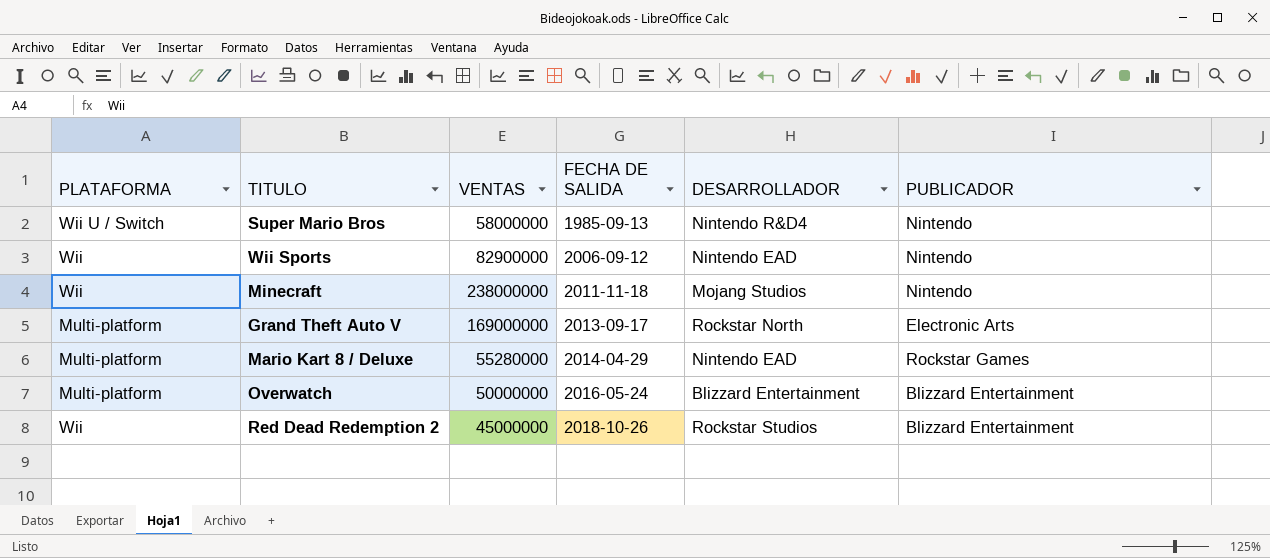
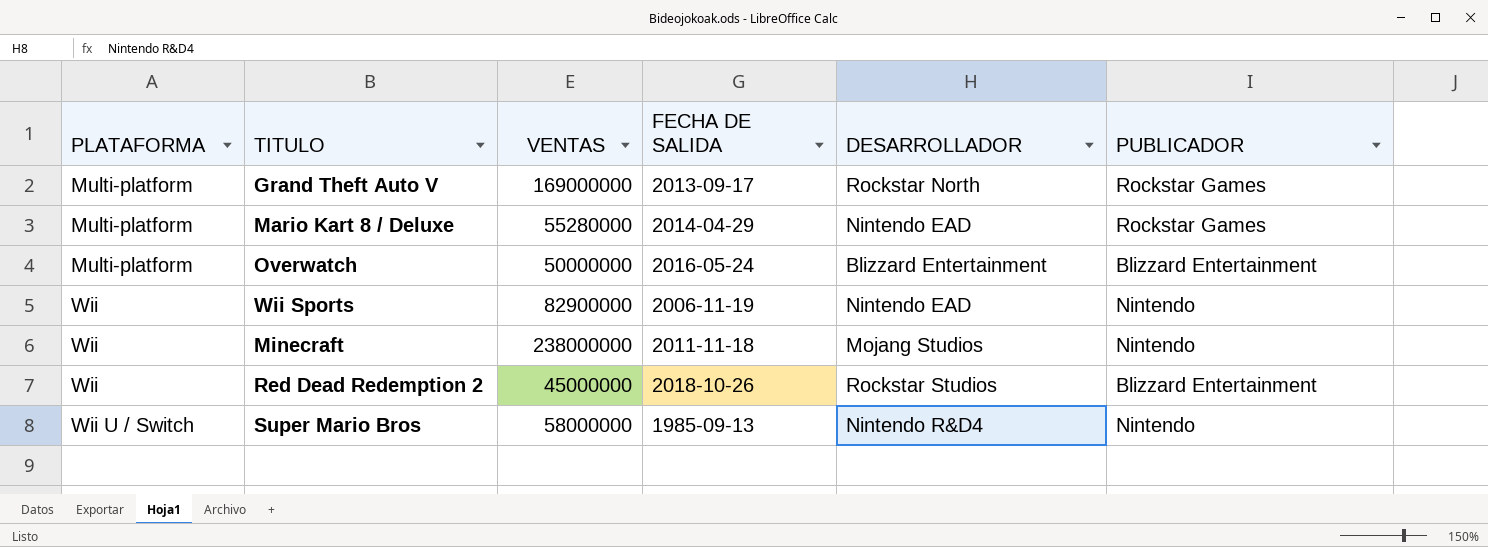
row order: FECHA DE SALIDA ascending -> PLATAFORMA ascending
Grand Theft Auto V | PUBLICADOR: Electronic Arts -> Rockstar Games
Wii Sports | FECHA DE SALIDA: 2006-09-12 -> 2006-11-19

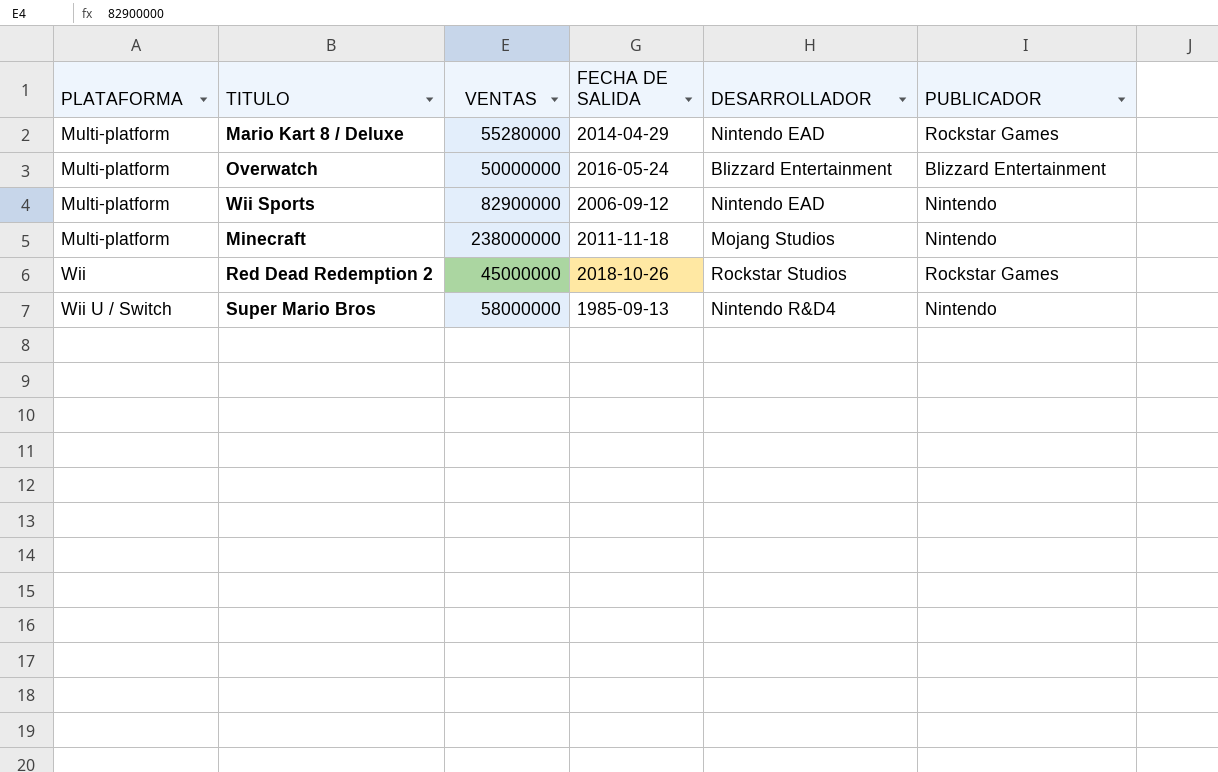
row Grand Theft Auto V: Multi-platform | 169000000 | 2013-09-17 | Rockstar North | Rockstar Games -> none
Wii Sports | PLATAFORMA: Wii -> Multi-platform
Wii Sports | FECHA DE SALIDA: 2006-11-19 -> 2006-09-12
Minecraft | PLATAFORMA: Wii -> Multi-platform
Red Dead Redemption 2 | PUBLICADOR: Blizzard Entertainment -> Rockstar Games

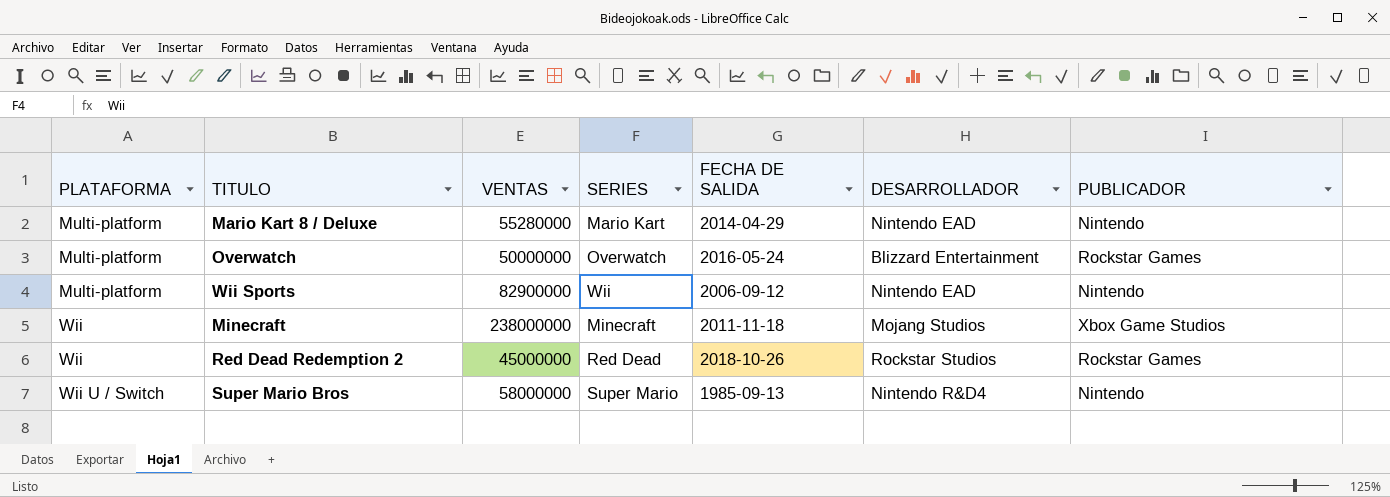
column SERIES | position: none -> 4
Mario Kart 8 / Deluxe | PUBLICADOR: Rockstar Games -> Nintendo
Overwatch | PUBLICADOR: Blizzard Entertainment -> Rockstar Games
Minecraft | PLATAFORMA: Multi-platform -> Wii
Minecraft | PUBLICADOR: Nintendo -> Xbox Game Studios

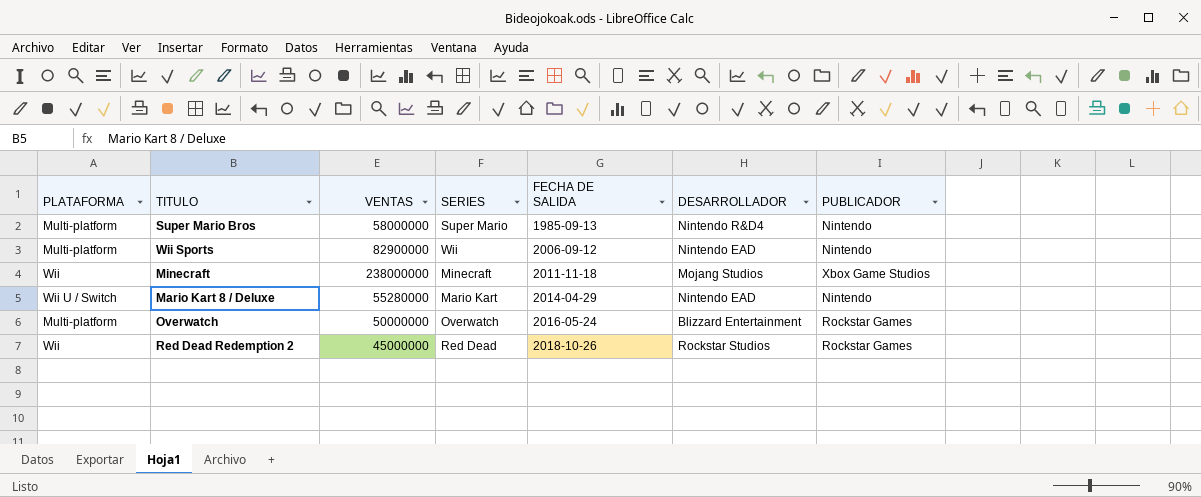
row order: PLATAFORMA ascending -> FECHA DE SALIDA ascending
Super Mario Bros | PLATAFORMA: Wii U / Switch -> Multi-platform
Mario Kart 8 / Deluxe | PLATAFORMA: Multi-platform -> Wii U / Switch

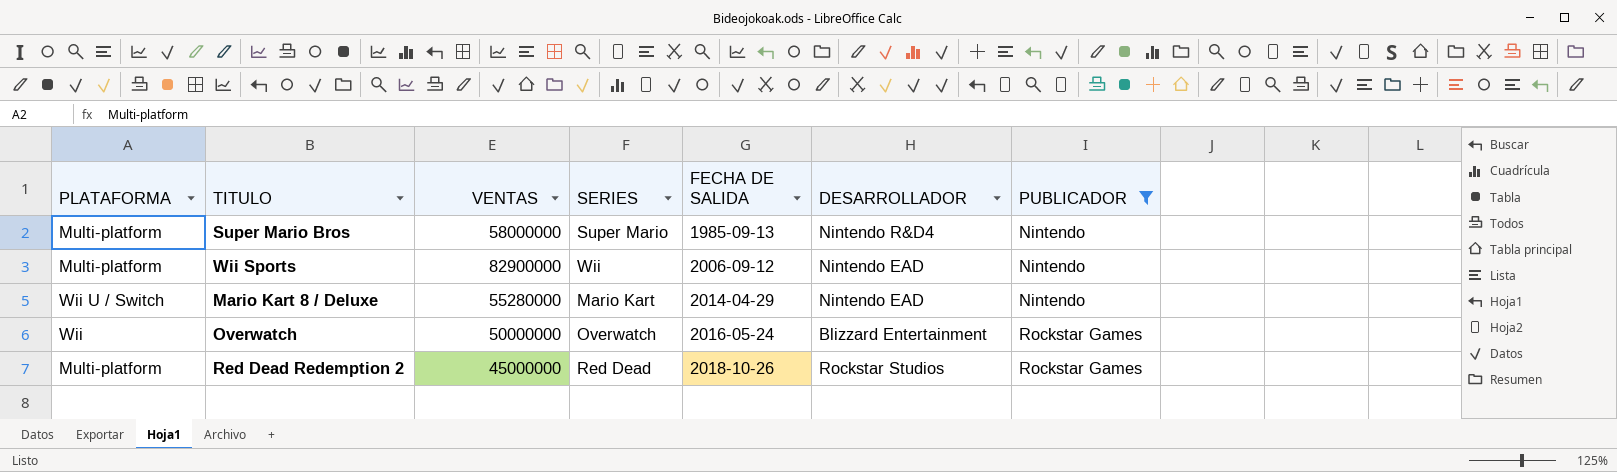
filter: none -> PUBLICADOR != Xbox Game Studios
Overwatch | PLATAFORMA: Multi-platform -> Wii
Red Dead Redemption 2 | PLATAFORMA: Wii -> Multi-platform

